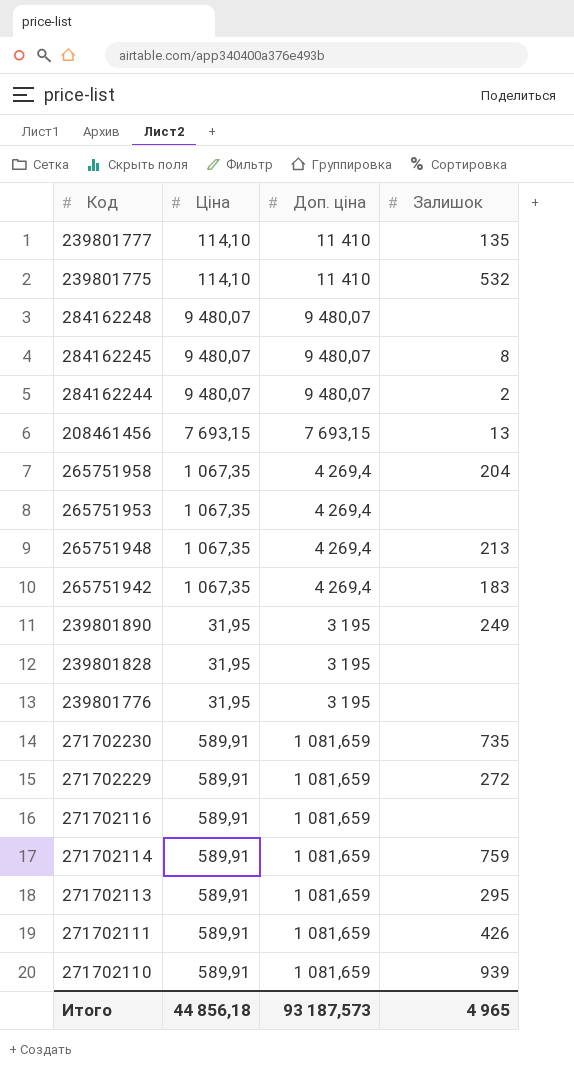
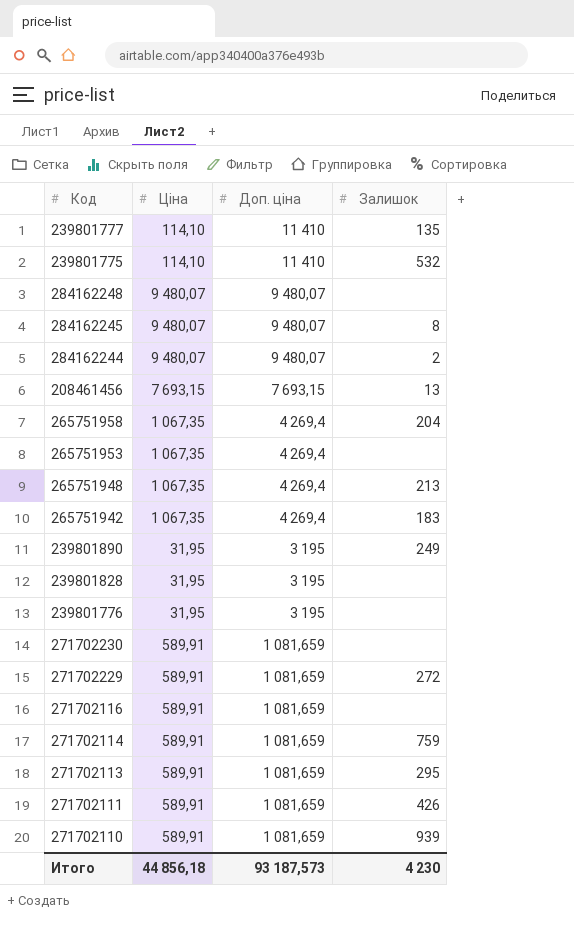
271702230 | Залишок: 735 -> none
Итого | Залишок: 4 965 -> 4 230

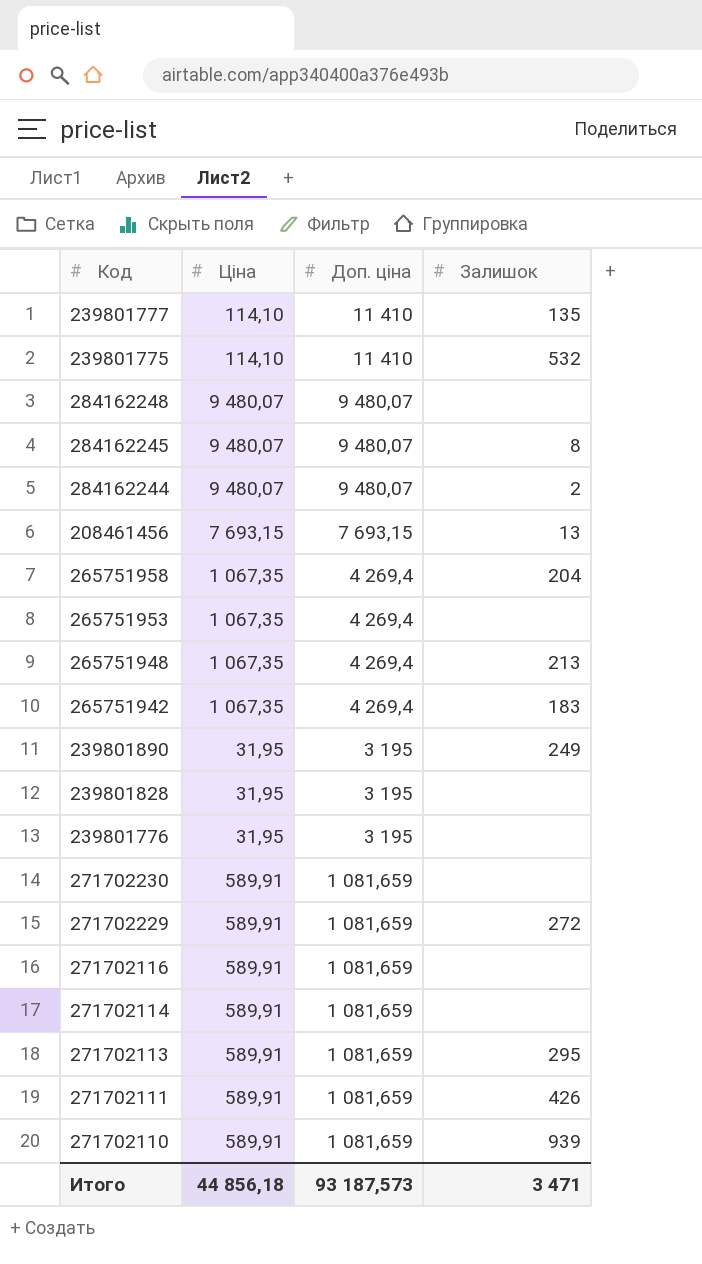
271702114 | Залишок: 759 -> none
Итого | Залишок: 4 230 -> 3 471

